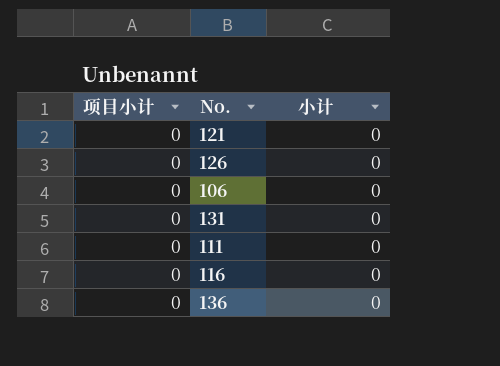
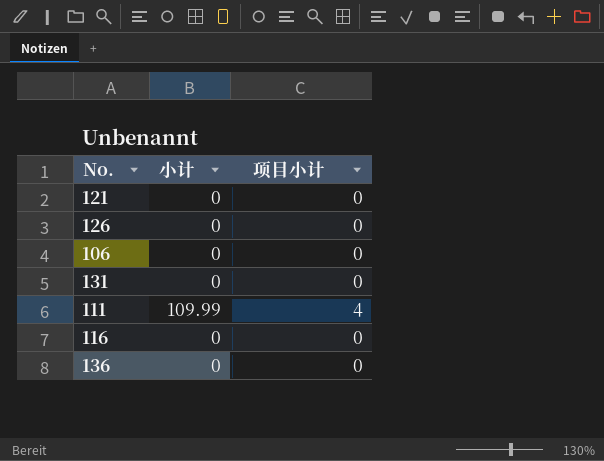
column 项目小计 | position: 1 -> 3
111 | 小计: 0 -> 109.99
111 | 项目小计: 0 -> 4

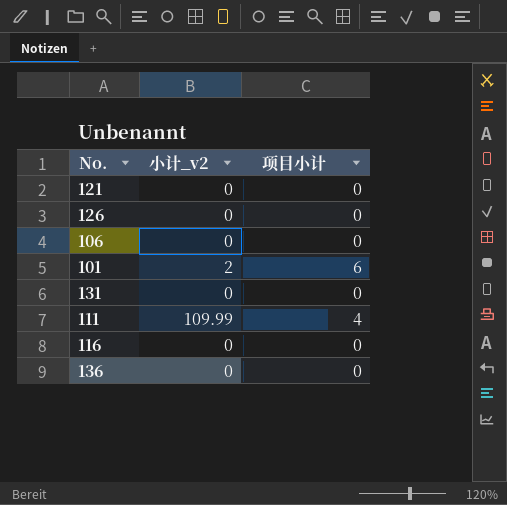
column name: 小计 -> 小计_v2
row 101: none -> 2 | 6

